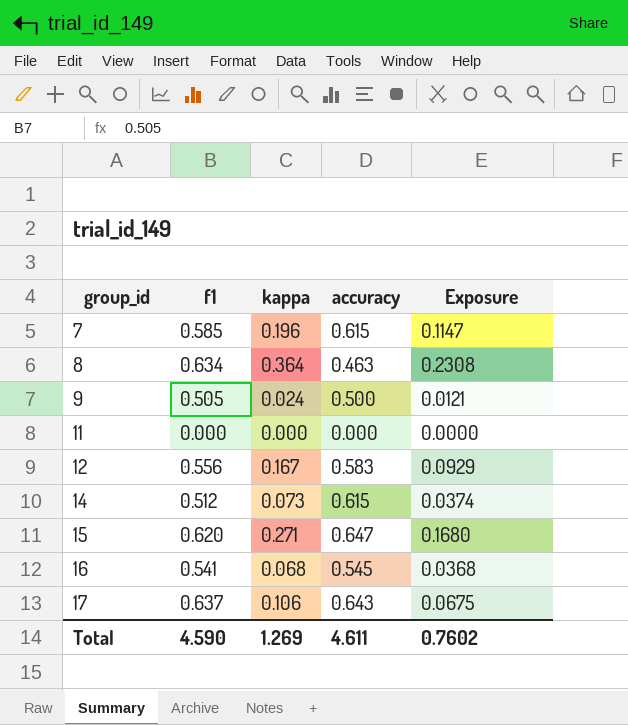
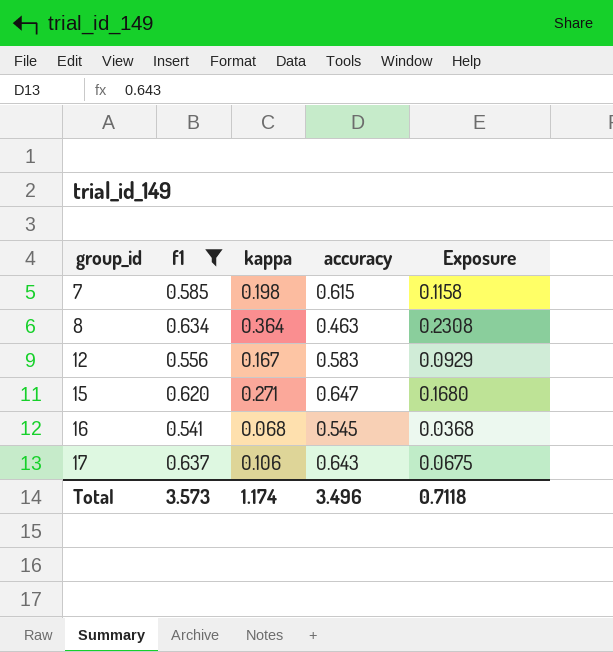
filter: none -> f1 >= 0.541
7 | kappa: 0.196 -> 0.198
7 | Exposure: 0.1147 -> 0.1158
Total | f1: 4.590 -> 3.573
Total | kappa: 1.269 -> 1.174
Total | accuracy: 4.611 -> 3.496
Total | Exposure: 0.7602 -> 0.7118

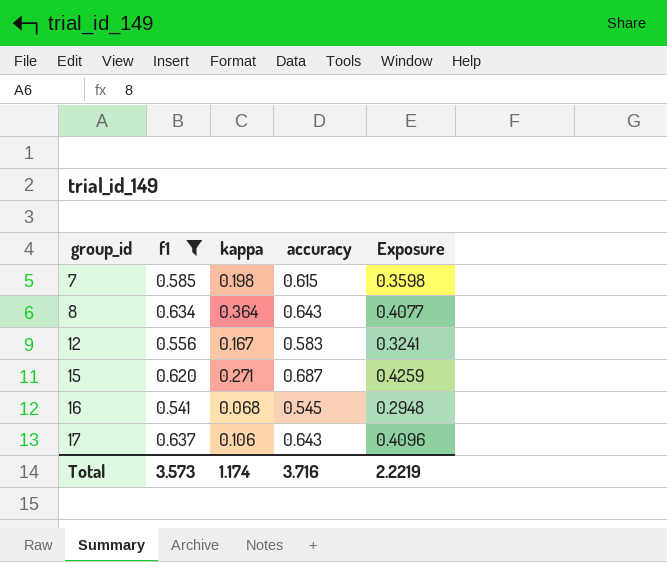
column Exposure | formula: [f1] * [kappa] -> [f1] * [accuracy]
8 | accuracy: 0.463 -> 0.643
15 | accuracy: 0.647 -> 0.687
Total | accuracy: 3.496 -> 3.716
Total | Exposure: 0.7118 -> 2.2219

